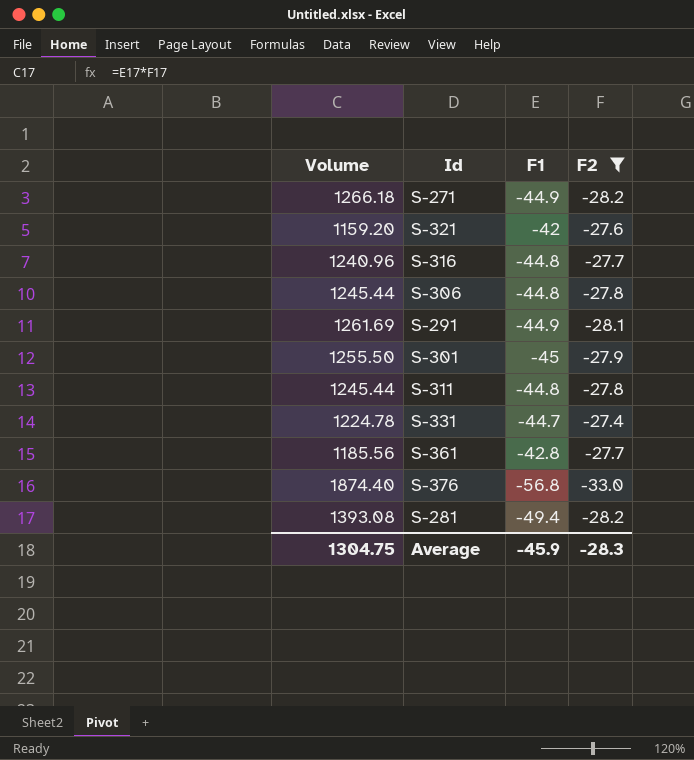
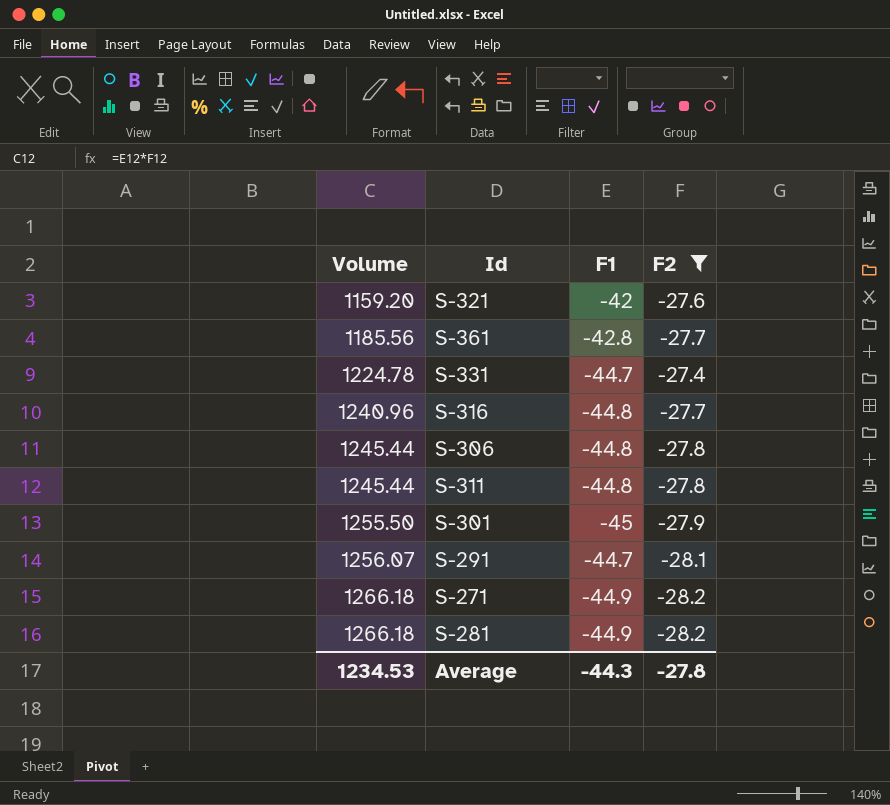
row order: none -> Volume ascending
row S-376: 1874.40 | -56.8 | -33.0 -> none
S-291 | Volume: 1261.69 -> 1256.07
S-291 | F1: -44.9 -> -44.7
S-281 | Volume: 1393.08 -> 1266.18
S-281 | F1: -49.4 -> -44.9
Average | Volume: 1304.75 -> 1234.53
Average | F1: -45.9 -> -44.3
Average | F2: -28.3 -> -27.8

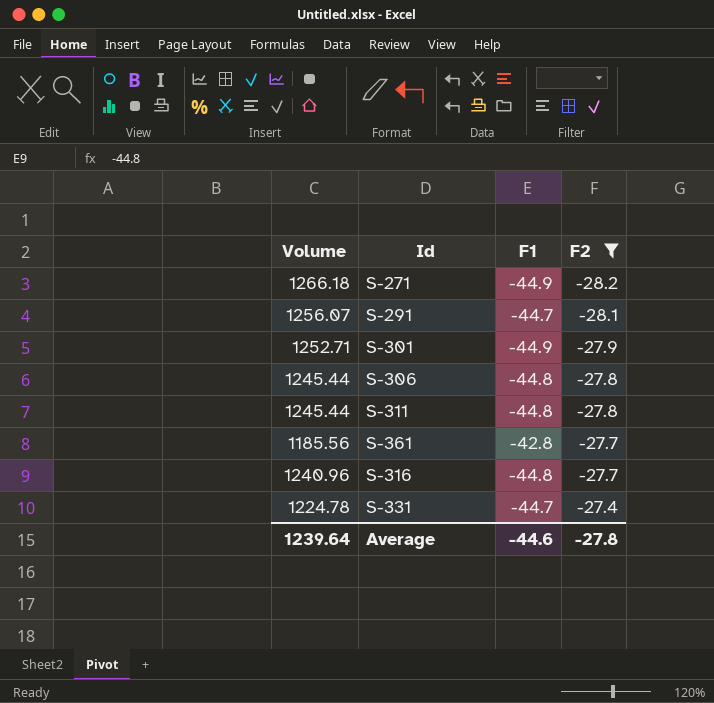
row order: Volume ascending -> F2 ascending
row S-321: 1159.20 | -42 | -27.6 -> none
row S-281: 1266.18 | -44.9 | -28.2 -> none
S-301 | Volume: 1255.50 -> 1252.71
S-301 | F1: -45 -> -44.9
Average | Volume: 1234.53 -> 1239.64
Average | F1: -44.3 -> -44.6

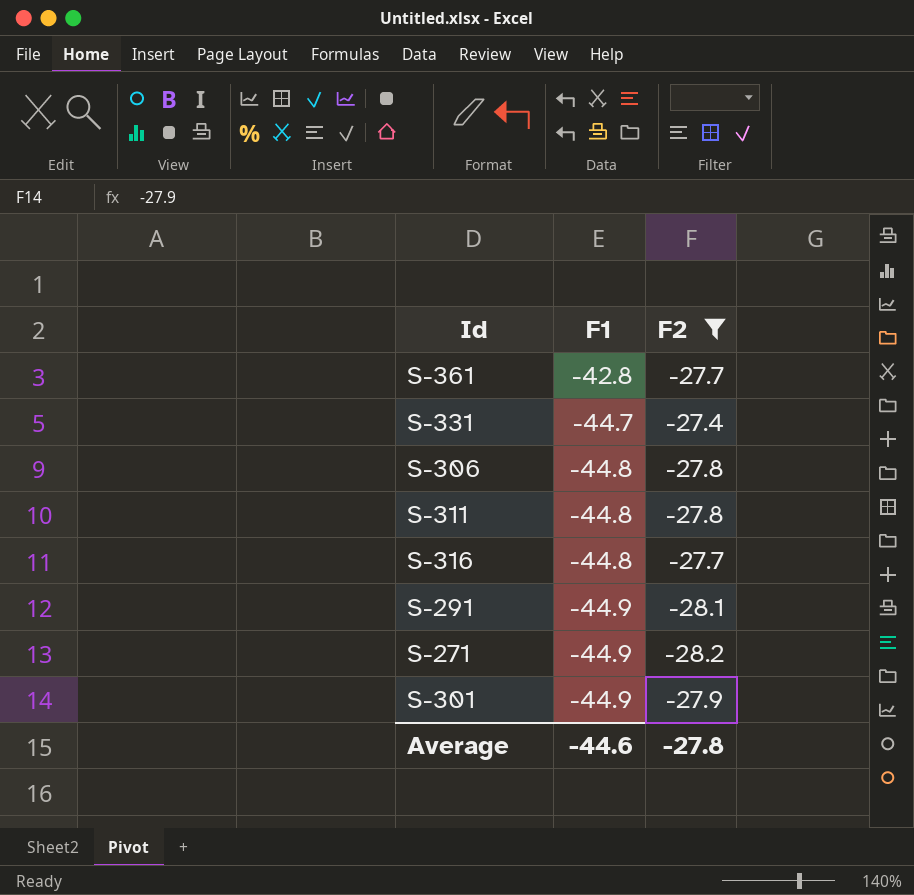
row order: F2 ascending -> F1 descending
column Volume | formula: [F1] * [F2] -> none
S-291 | F1: -44.7 -> -44.9

